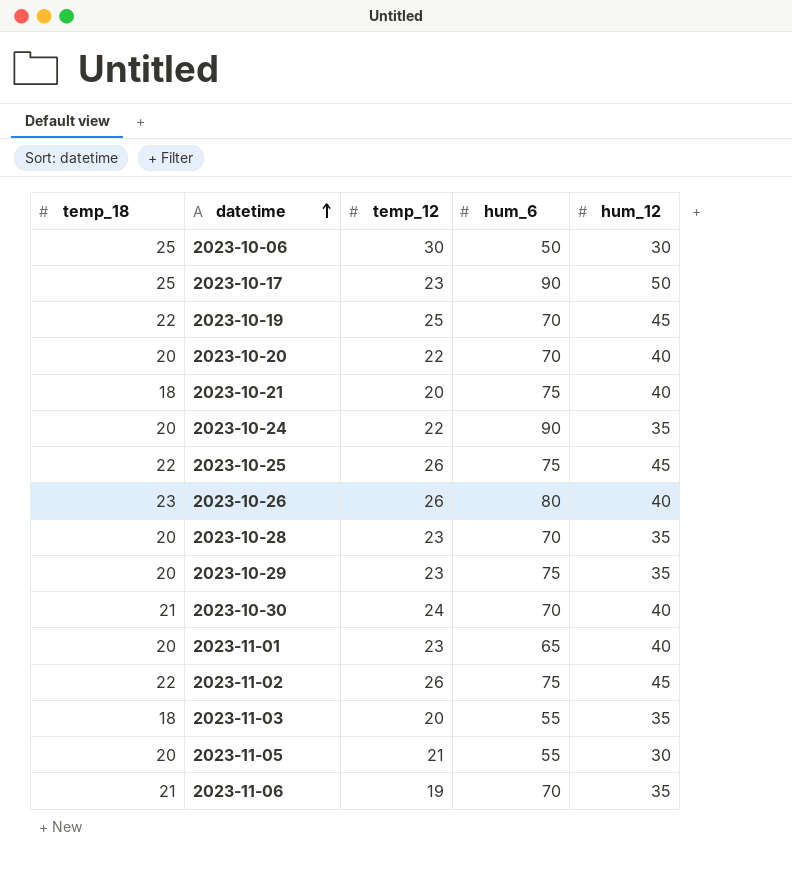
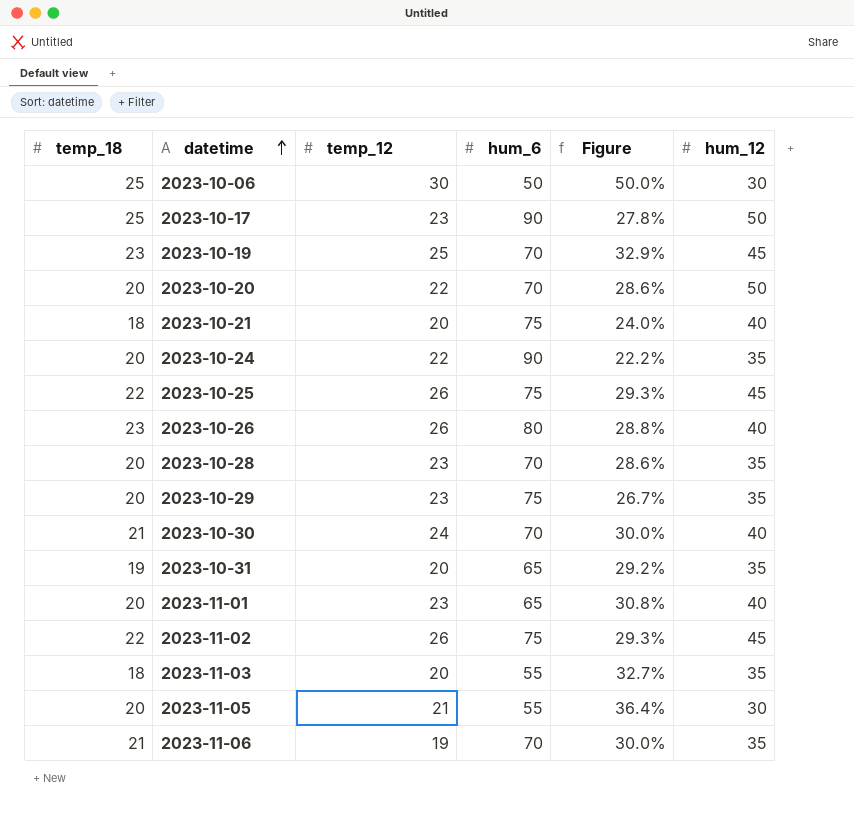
column Figure | formula: none -> [temp_18] / [hum_6]
2023-10-19 | temp_18: 22 -> 23
2023-10-20 | hum_12: 40 -> 50
row 2023-10-31: none -> 19 | 20 | 65 | 29.2% | 35

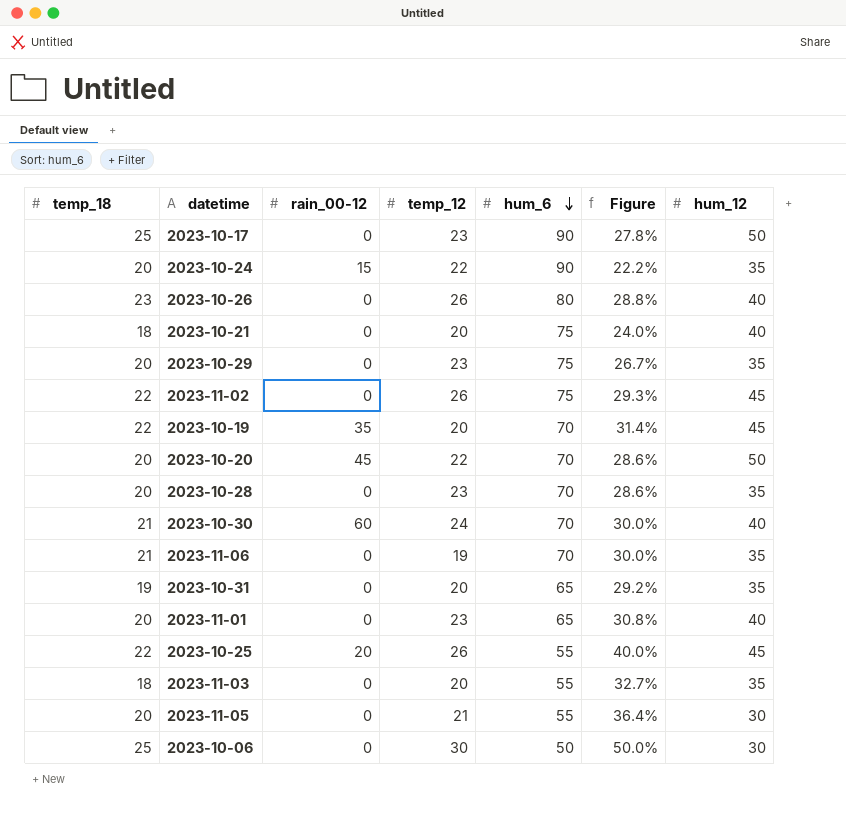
row order: datetime ascending -> hum_6 descending
column rain_00-12 | position: none -> 3
2023-10-19 | temp_18: 23 -> 22
2023-10-19 | temp_12: 25 -> 20
2023-10-19 | Figure: 32.9% -> 31.4%
2023-10-25 | hum_6: 75 -> 55
2023-10-25 | Figure: 29.3% -> 40.0%

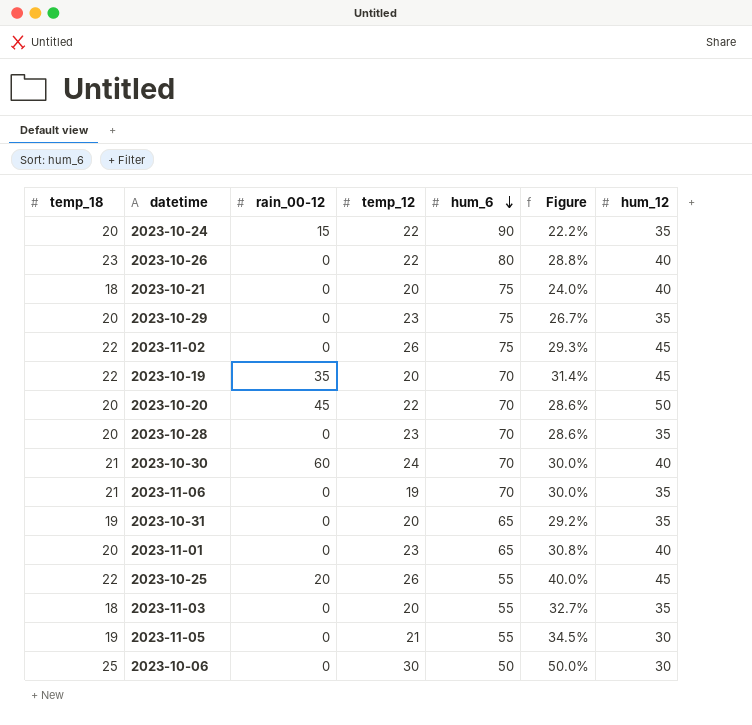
row 2023-10-17: 25 | 0 | 23 | 90 | 27.8% | 50 -> none
2023-10-26 | temp_12: 26 -> 22
2023-11-05 | temp_18: 20 -> 19
2023-11-05 | Figure: 36.4% -> 34.5%

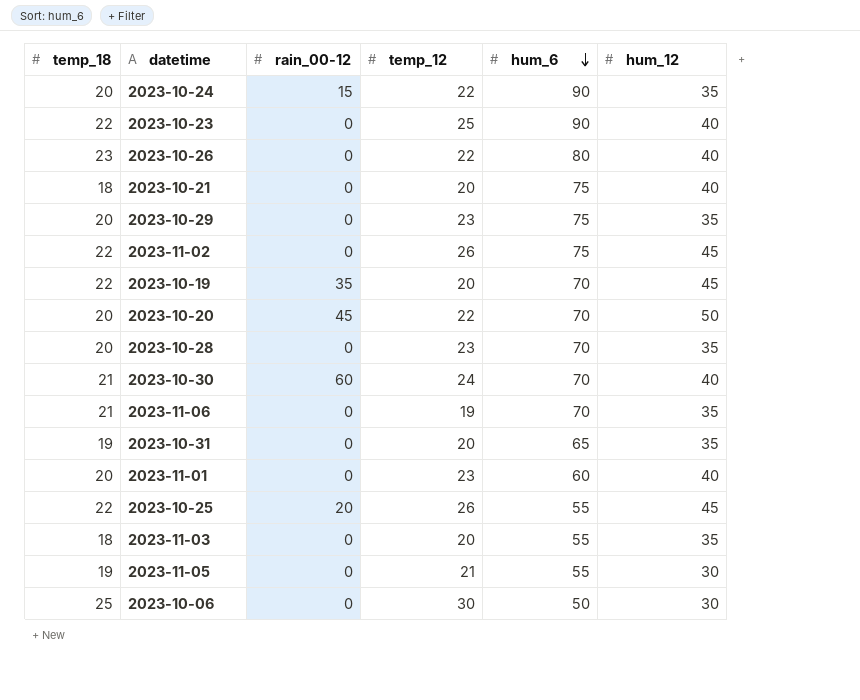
column Figure | formula: [temp_18] / [hum_6] -> none
row 2023-10-23: none -> 22 | 0 | 25 | 90 | 40
2023-11-01 | hum_6: 65 -> 60

